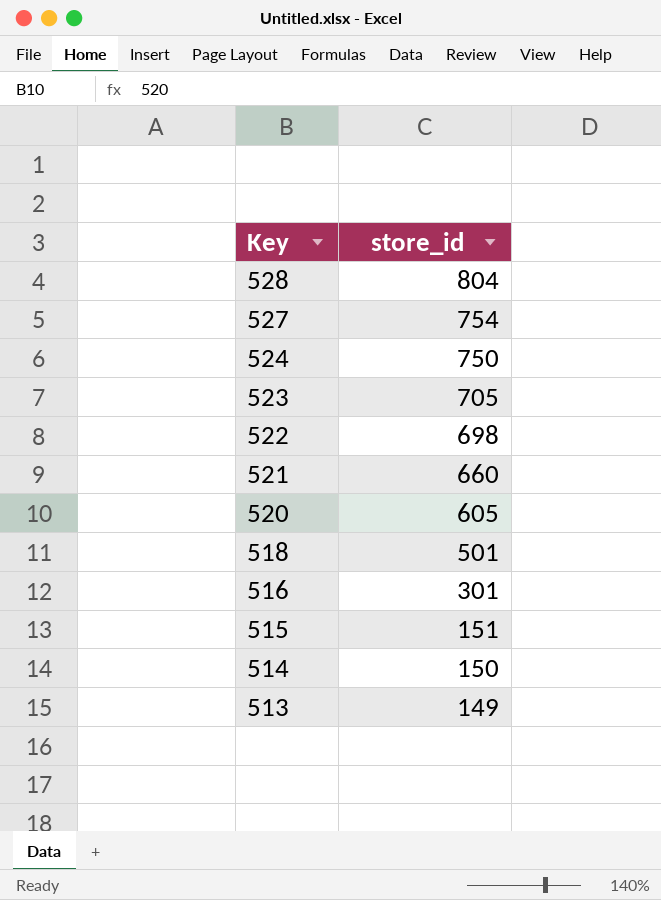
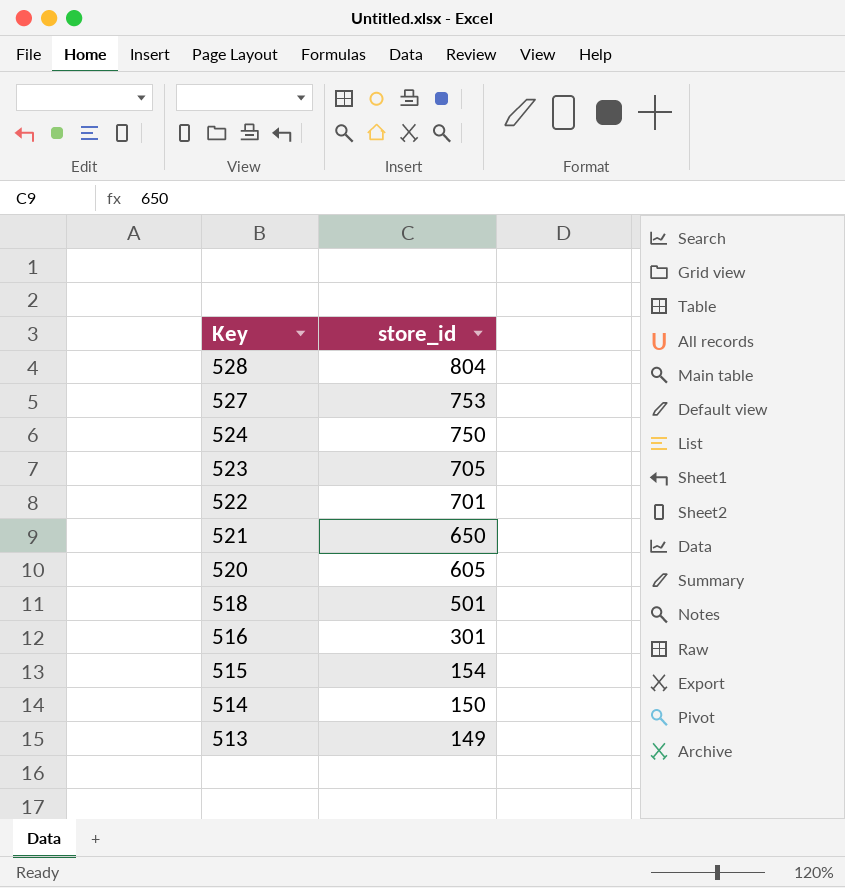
527 | store_id: 754 -> 753
522 | store_id: 698 -> 701
521 | store_id: 660 -> 650
515 | store_id: 151 -> 154

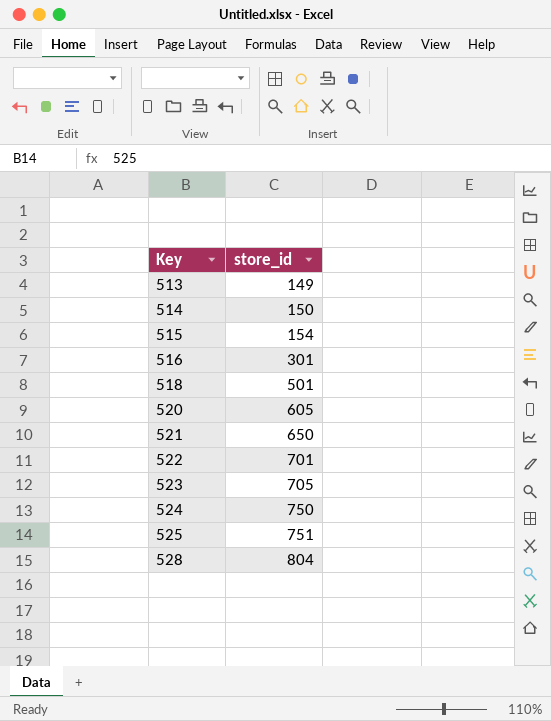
row order: Key descending -> Key ascending
row 527: 753 -> none
row 525: none -> 751

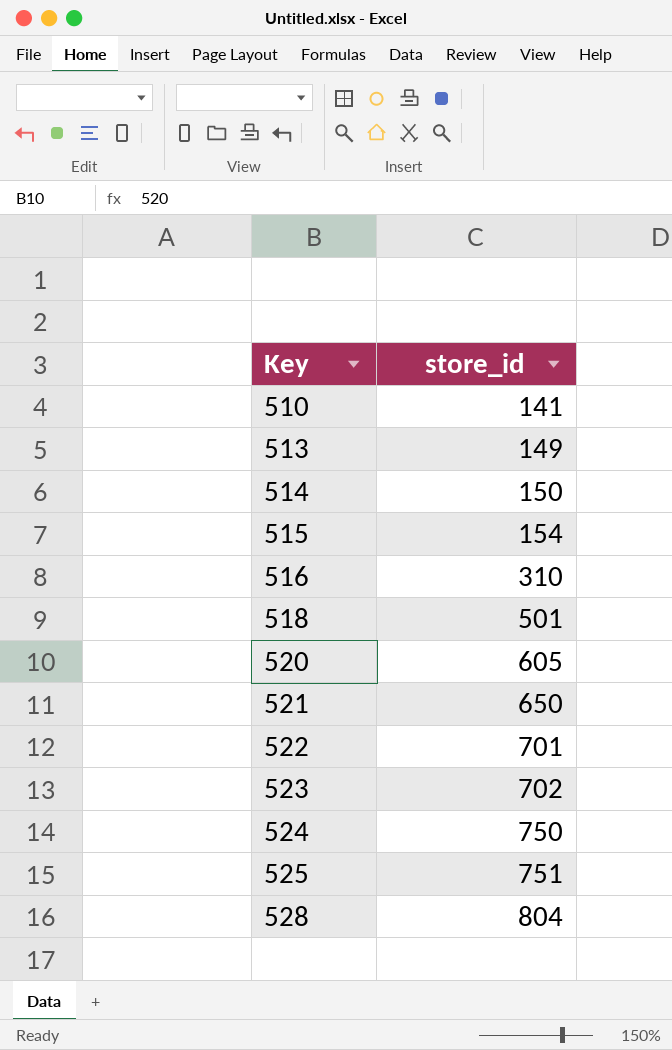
row 510: none -> 141
516 | store_id: 301 -> 310
523 | store_id: 705 -> 702

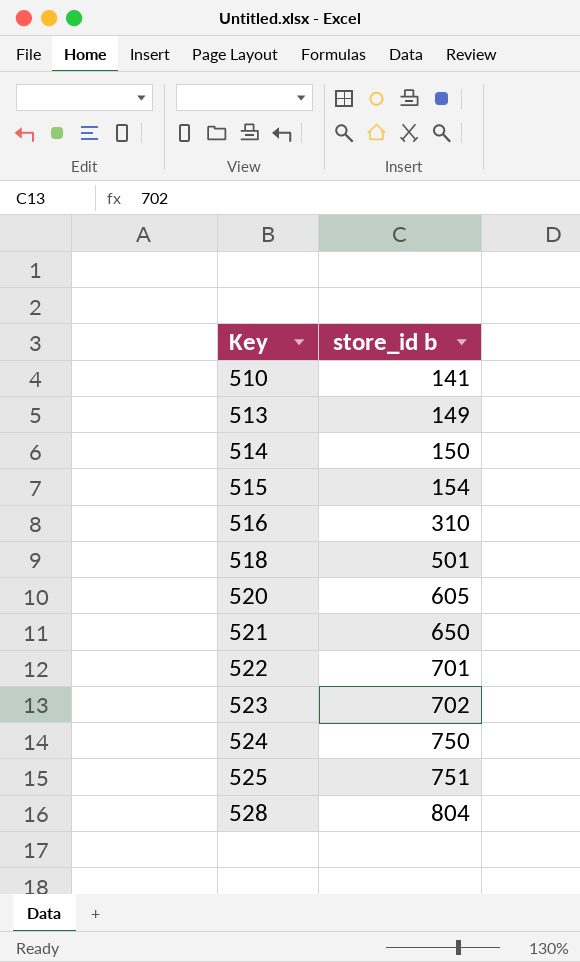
column name: store_id -> store_id b

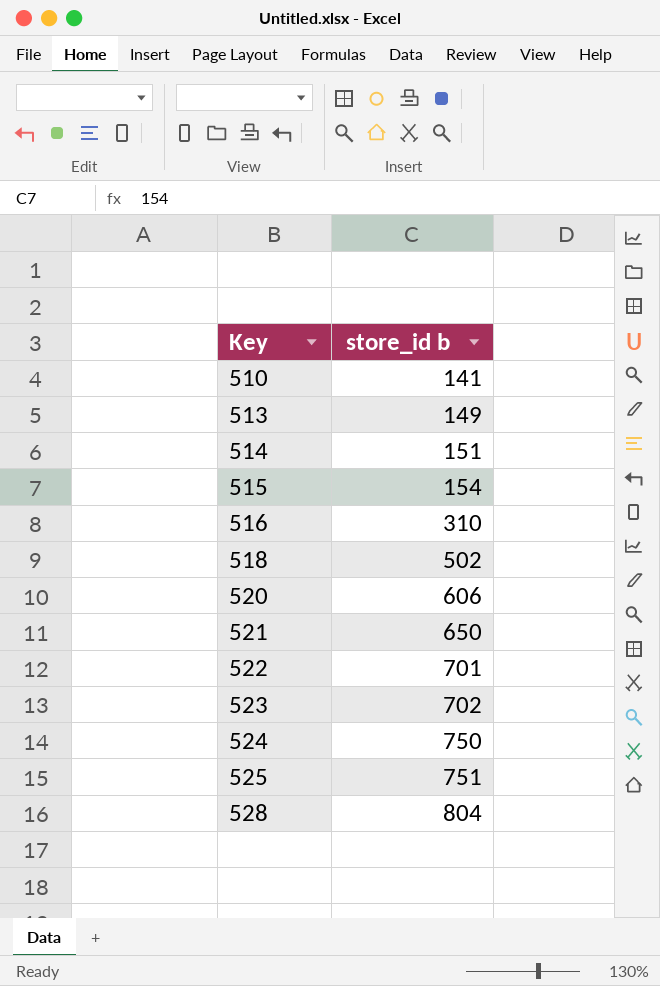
514 | store_id b: 150 -> 151
518 | store_id b: 501 -> 502
520 | store_id b: 605 -> 606

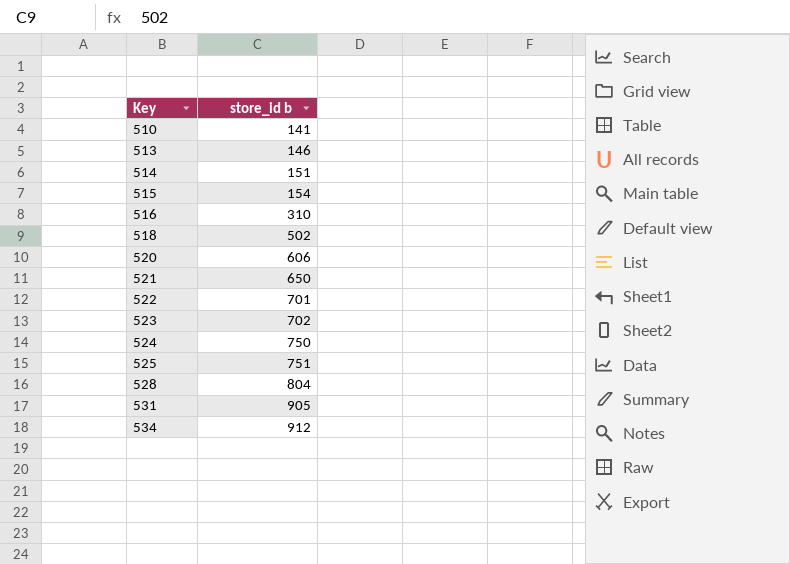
513 | store_id b: 149 -> 146
row 531: none -> 905
row 534: none -> 912

